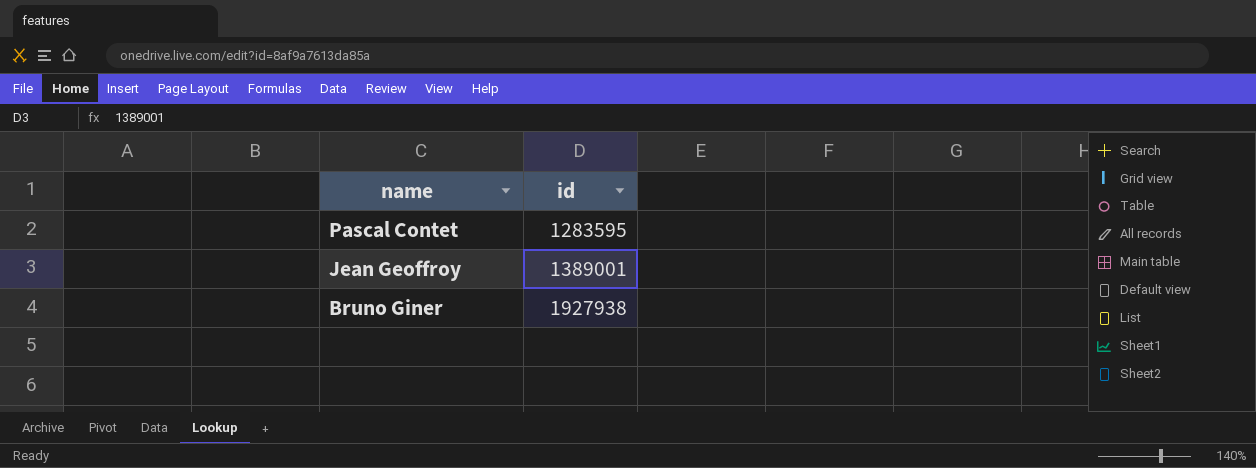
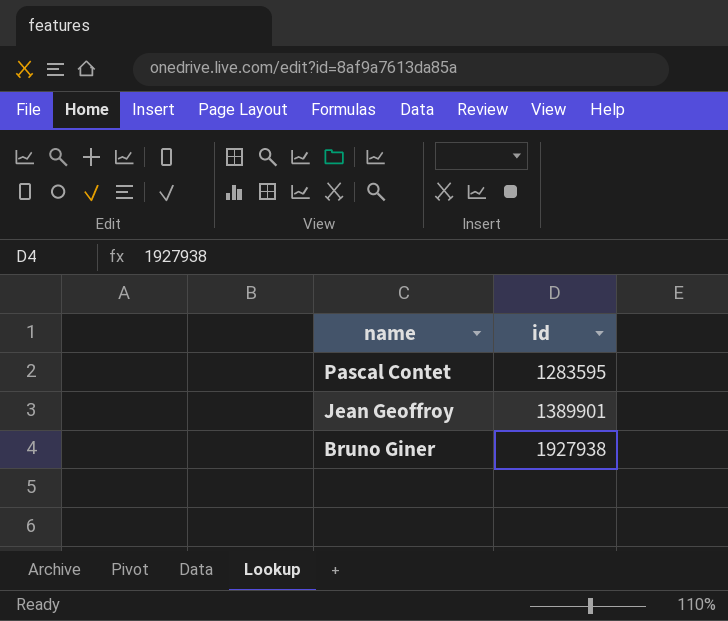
Jean Geoffroy | id: 1389001 -> 1389901

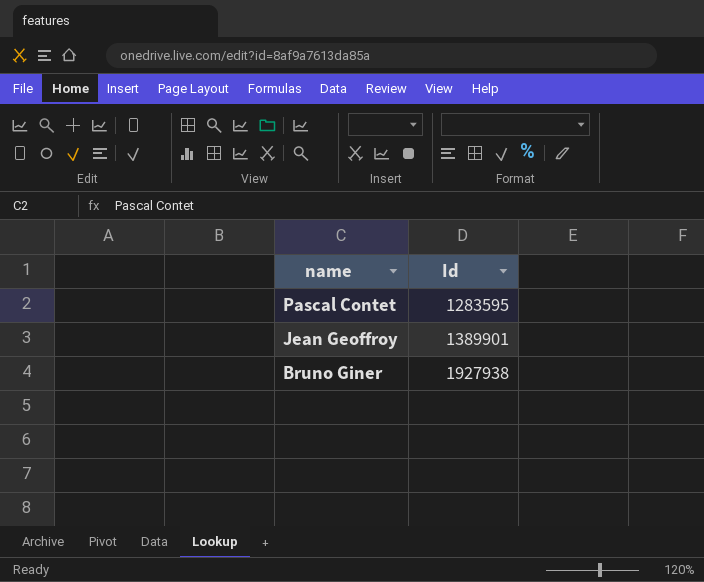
column name: id -> Id

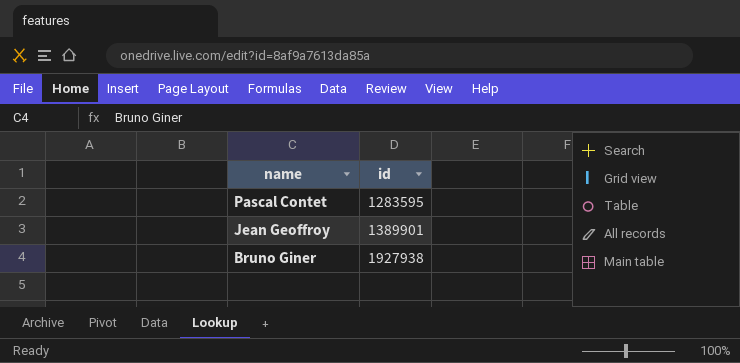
column name: Id -> id

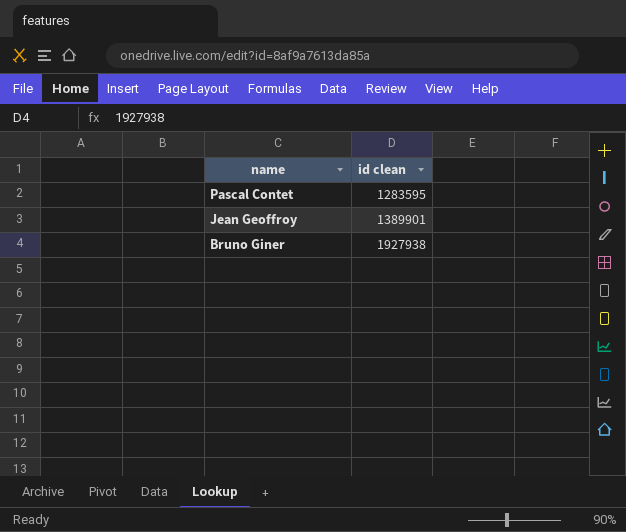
column name: id -> id clean

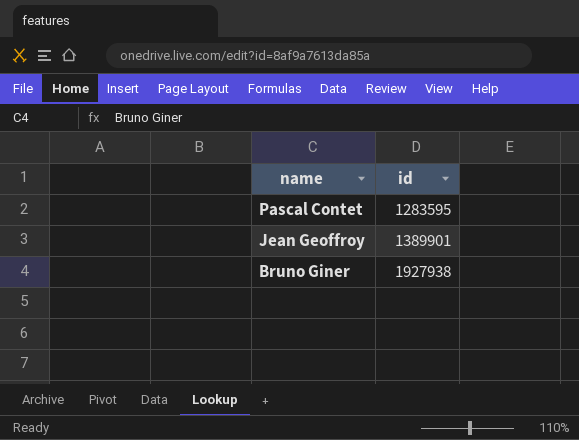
column name: id clean -> id

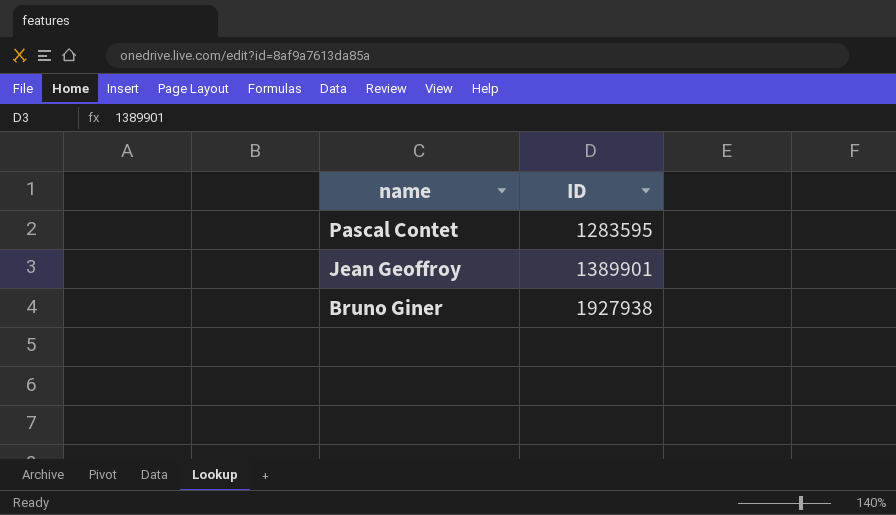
column name: id -> ID

